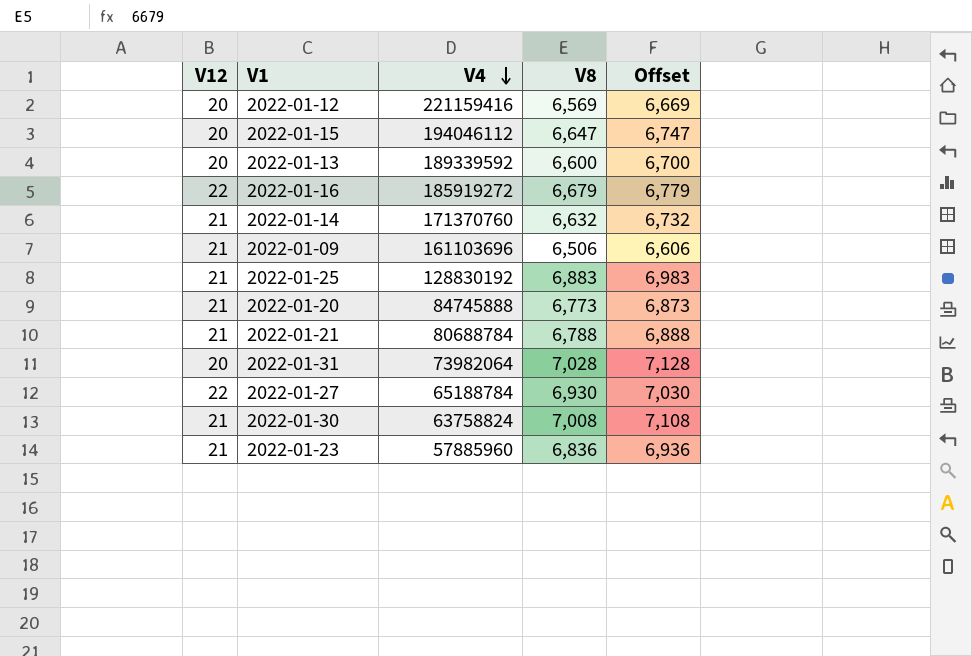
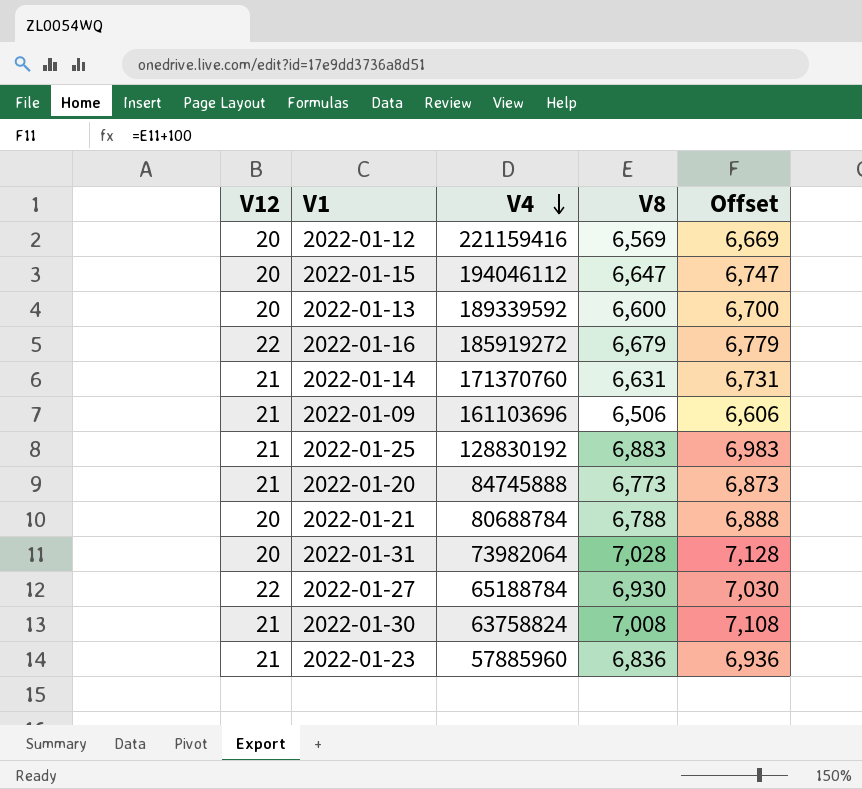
2022-01-14 | V8: 6,632 -> 6,631
2022-01-14 | Offset: 6,732 -> 6,731
2022-01-21 | V12: 21 -> 20

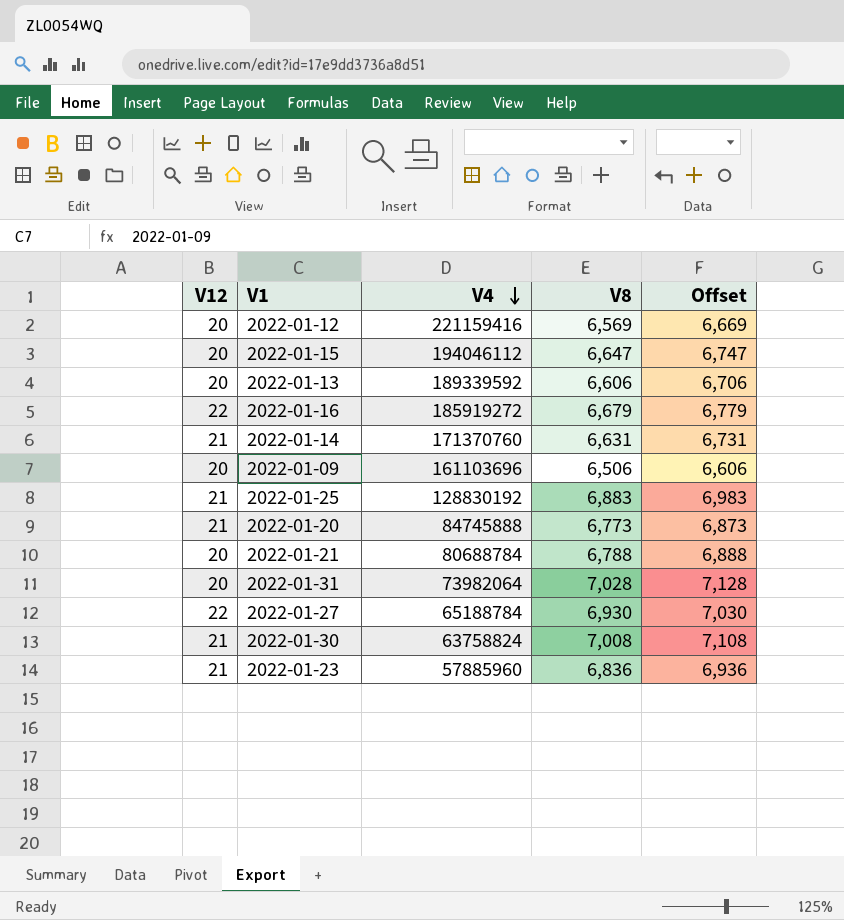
2022-01-13 | V8: 6,600 -> 6,606
2022-01-13 | Offset: 6,700 -> 6,706
2022-01-09 | V12: 21 -> 20

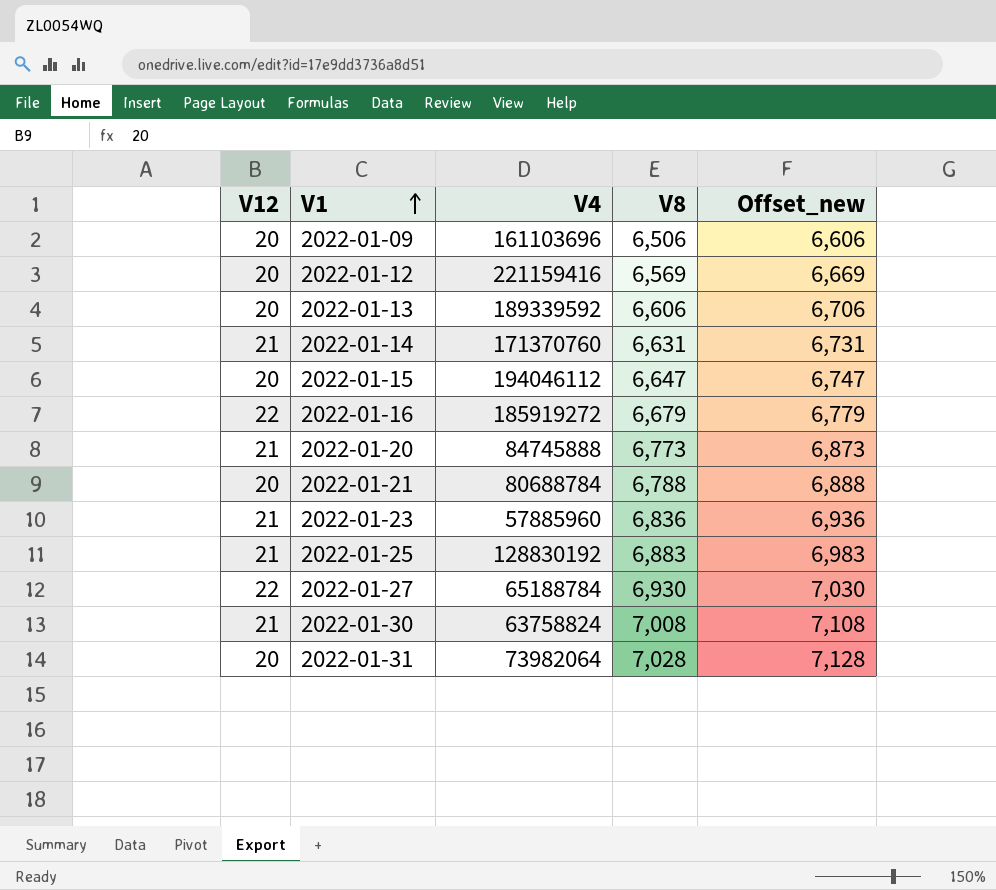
row order: V4 descending -> V1 ascending
column name: Offset -> Offset_new

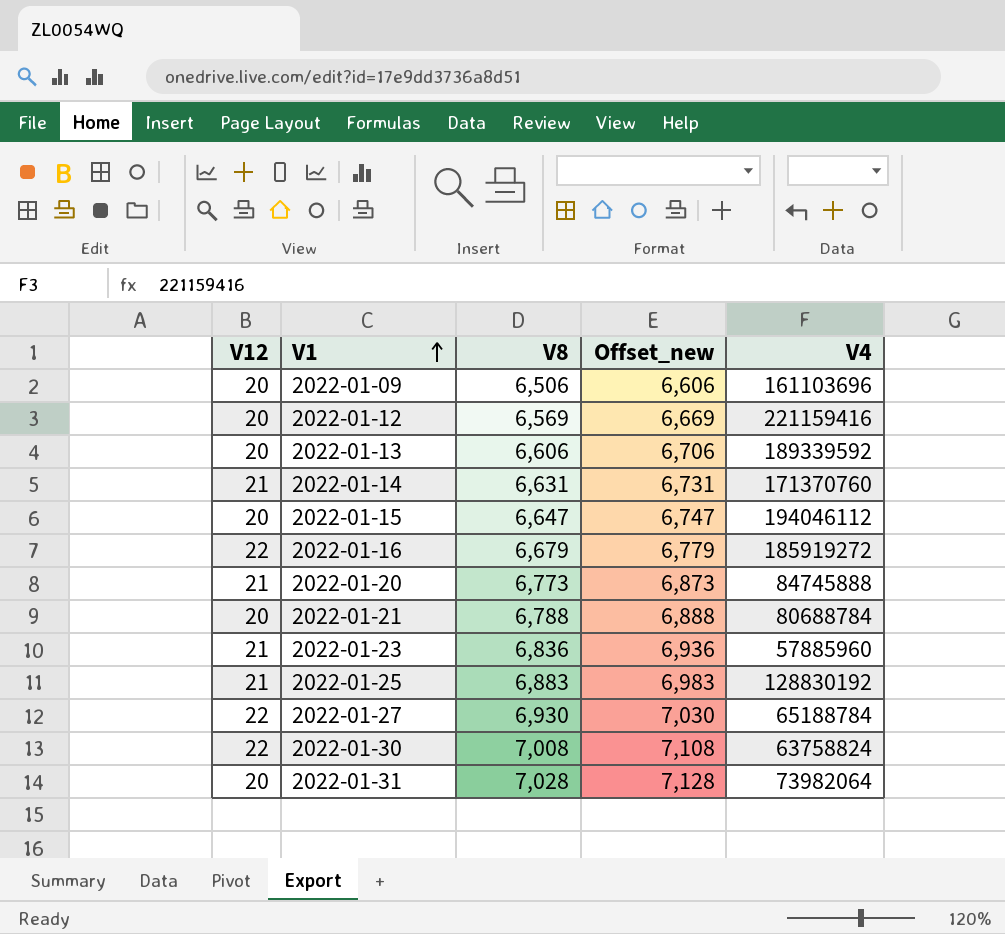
column V4 | position: 3 -> 5
2022-01-30 | V12: 21 -> 22

